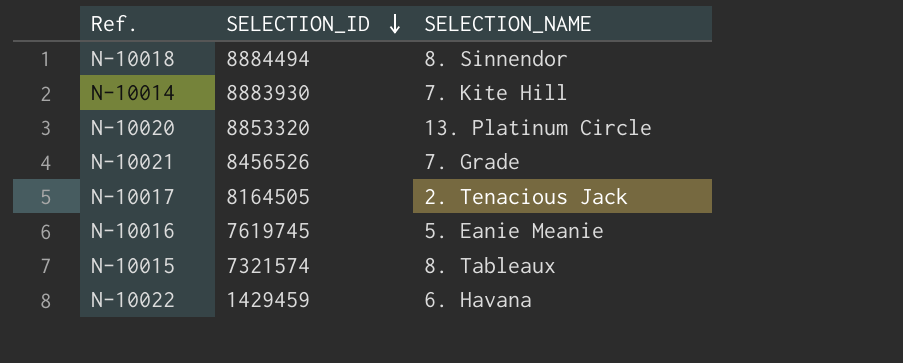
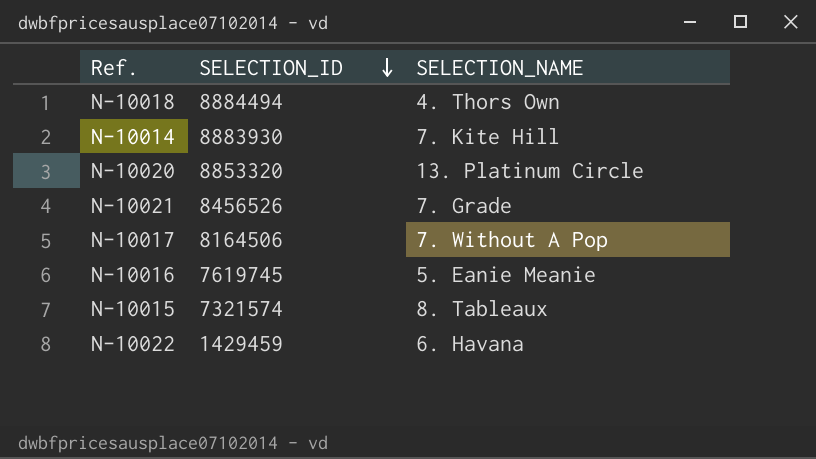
N-10018 | SELECTION_NAME: 8. Sinnendor -> 4. Thors Own
N-10017 | SELECTION_ID: 8164505 -> 8164506
N-10017 | SELECTION_NAME: 2. Tenacious Jack -> 7. Without A Pop

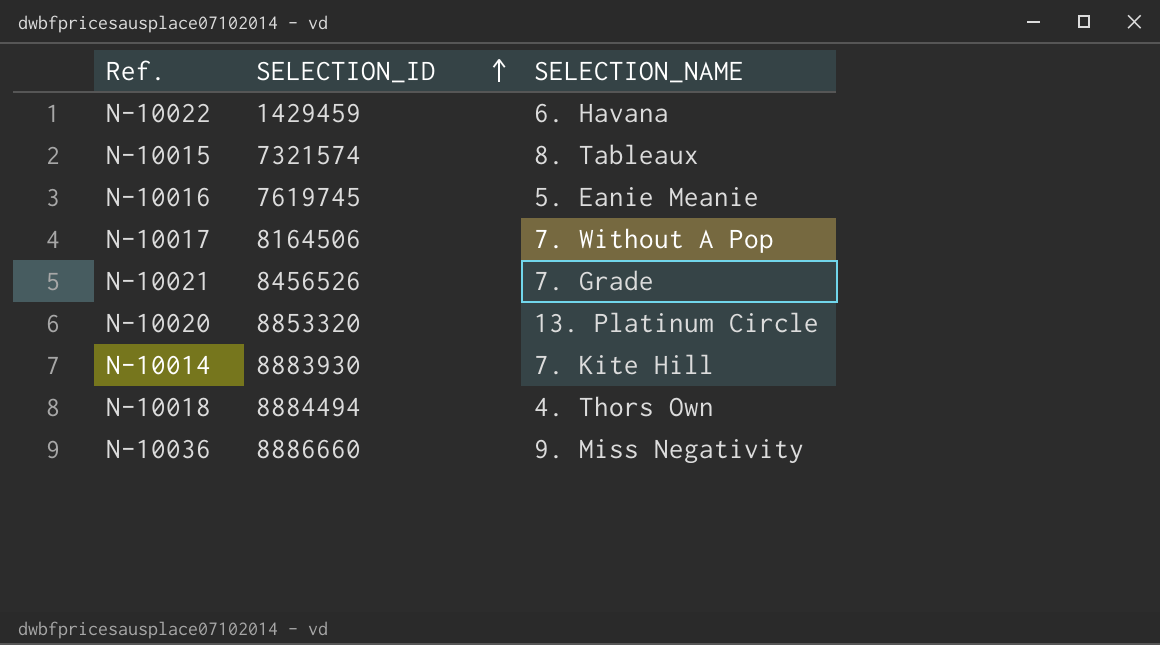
row order: SELECTION_ID descending -> SELECTION_ID ascending
row N-10036: none -> 8886660 | 9. Miss Negativity

